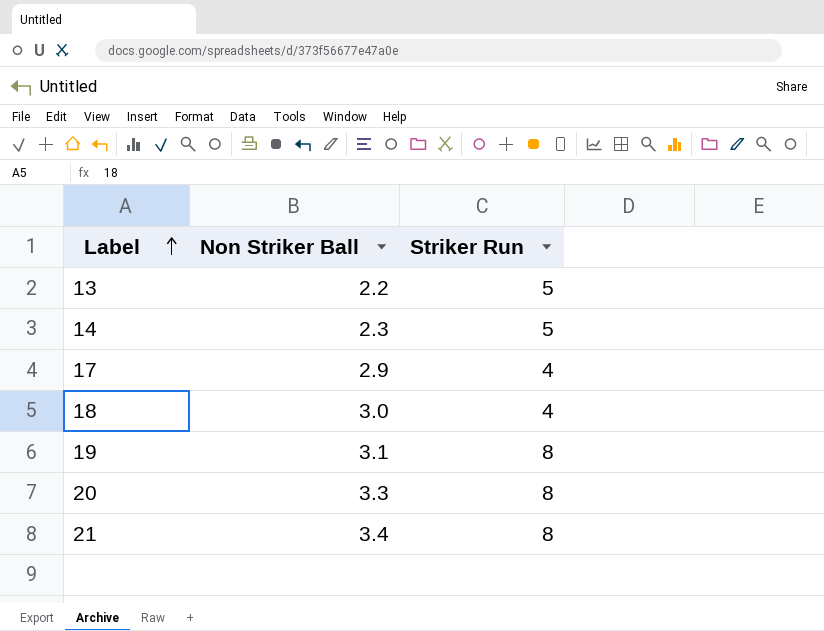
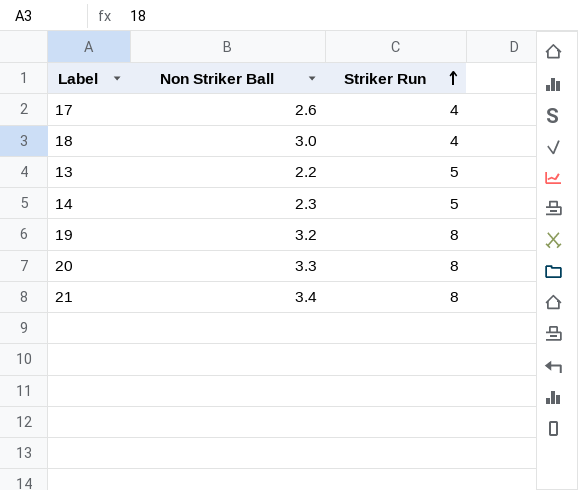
row order: Label ascending -> Striker Run ascending
17 | Non Striker Ball: 2.9 -> 2.6
19 | Non Striker Ball: 3.1 -> 3.2

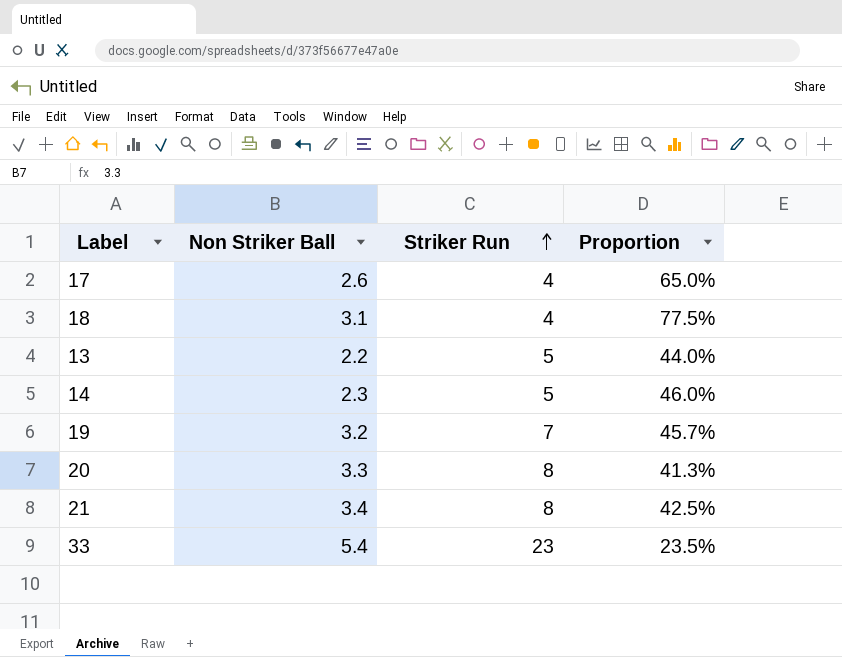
column Proportion | formula: none -> [Non Striker Ball] / [Striker Run]
18 | Non Striker Ball: 3.0 -> 3.1
19 | Striker Run: 8 -> 7
row 33: none -> 5.4 | 23 | 23.5%

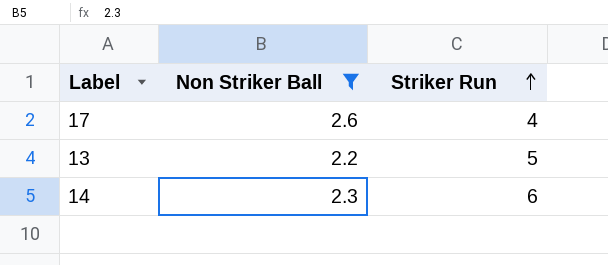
filter: none -> Non Striker Ball <= 2.6
column Proportion | formula: [Non Striker Ball] / [Striker Run] -> none
14 | Striker Run: 5 -> 6

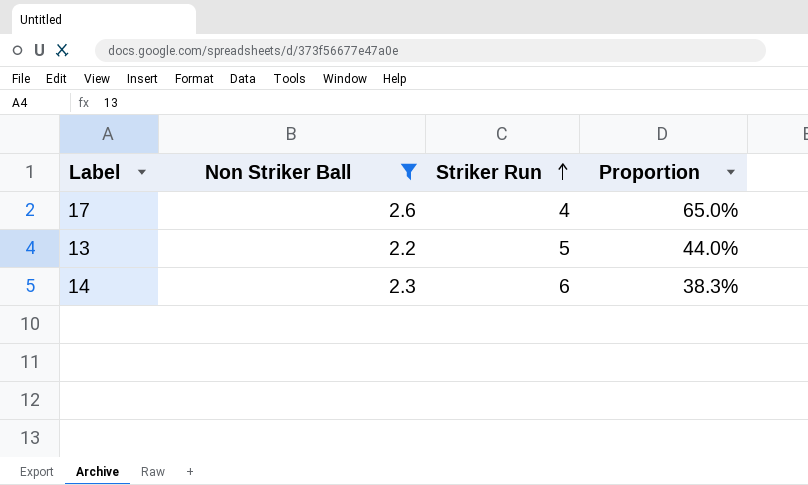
column Proportion | formula: none -> [Non Striker Ball] / [Striker Run]

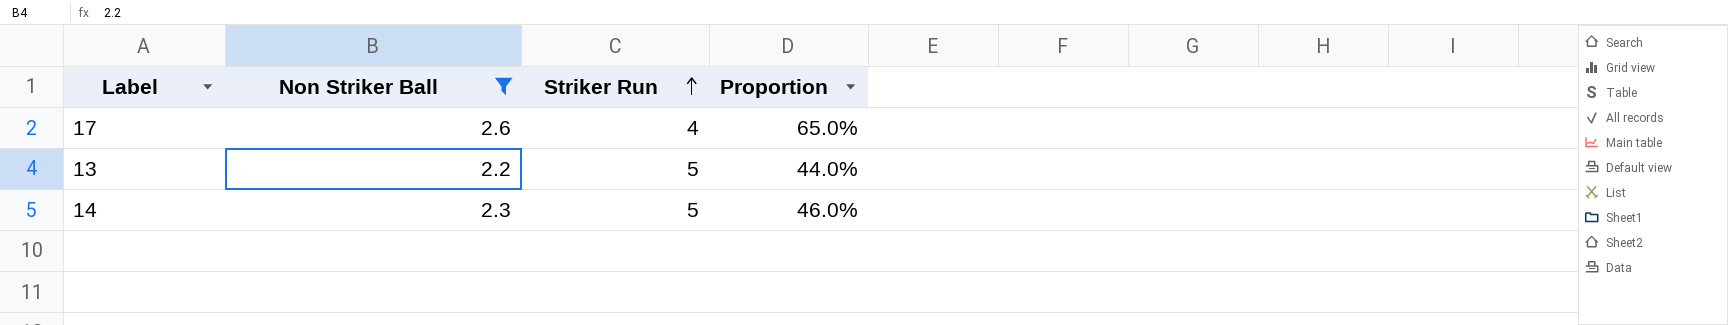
14 | Striker Run: 6 -> 5
14 | Proportion: 38.3% -> 46.0%

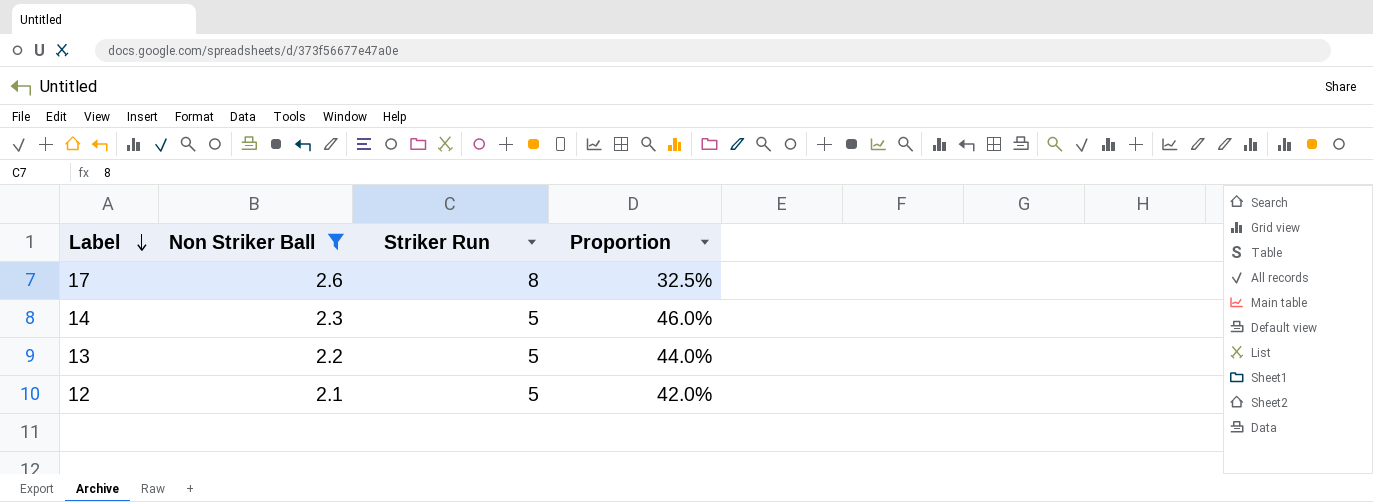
row order: Striker Run ascending -> Label descending
17 | Striker Run: 4 -> 8
17 | Proportion: 65.0% -> 32.5%
row 12: none -> 2.1 | 5 | 42.0%

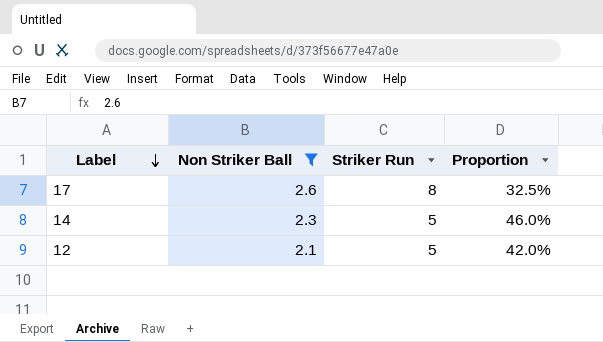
row 13: 2.2 | 5 | 44.0% -> none

